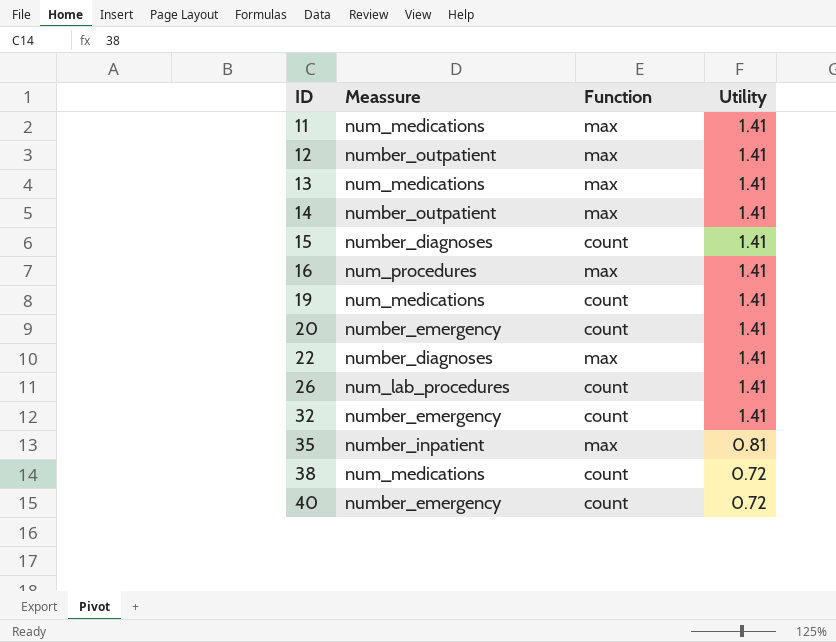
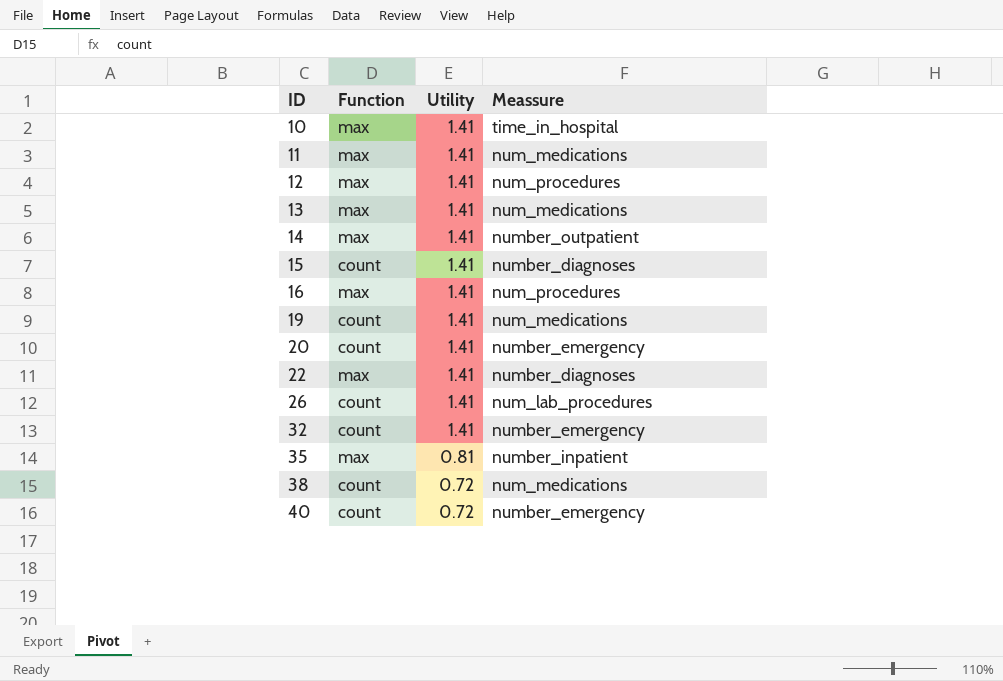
column Meassure | position: 2 -> 4
row 10: none -> max | 1.41 | time_in_hospital
12 | Meassure: number_outpatient -> num_procedures

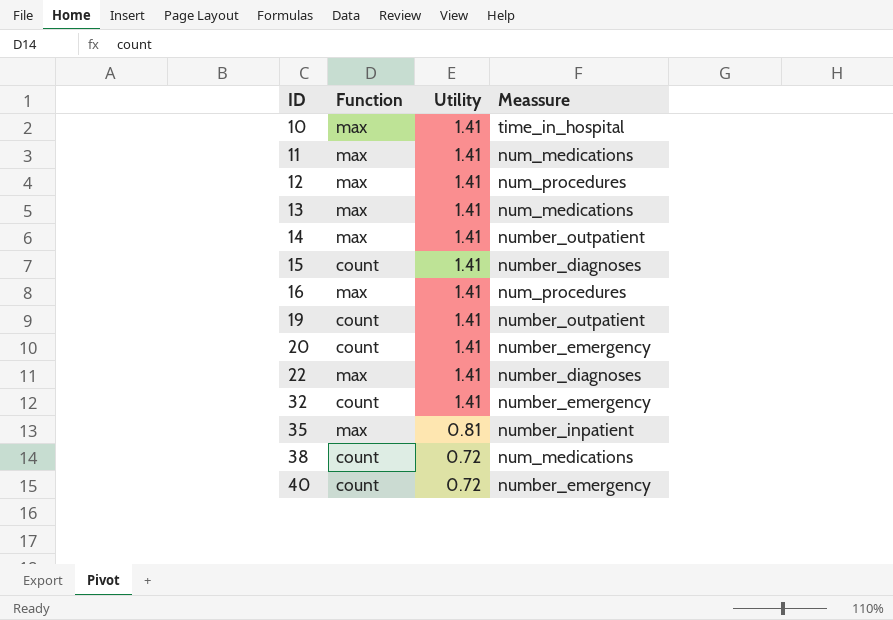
row 26: count | 1.41 | num_lab_procedures -> none
19 | Meassure: num_medications -> number_outpatient

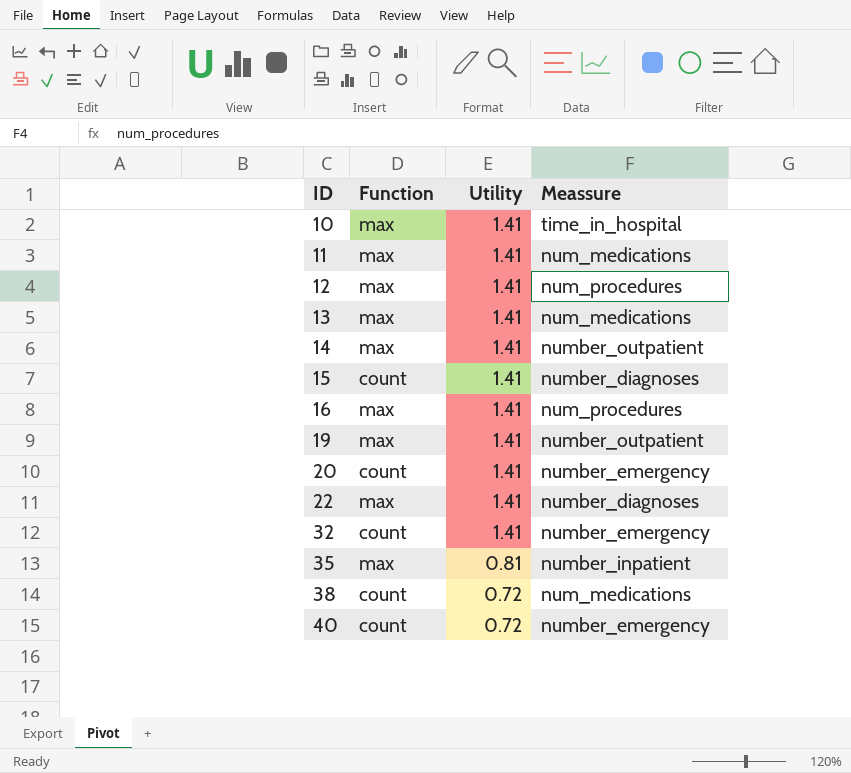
19 | Function: count -> max

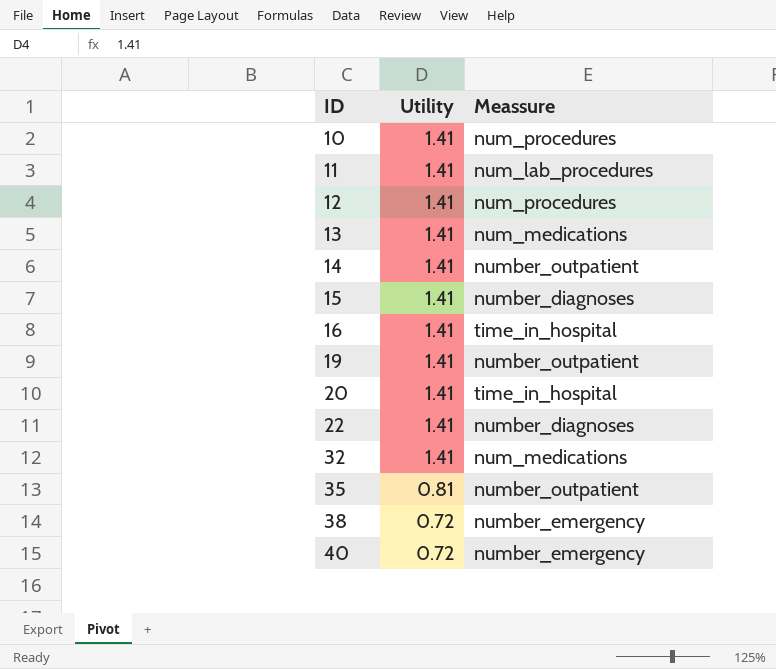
column Function | position: 2 -> none
10 | Meassure: time_in_hospital -> num_procedures
11 | Meassure: num_medications -> num_lab_procedures
16 | Meassure: num_procedures -> time_in_hospital
20 | Meassure: number_emergency -> time_in_hospital
32 | Meassure: number_emergency -> num_medications
35 | Meassure: number_inpatient -> number_outpatient
38 | Meassure: num_medications -> number_emergency

